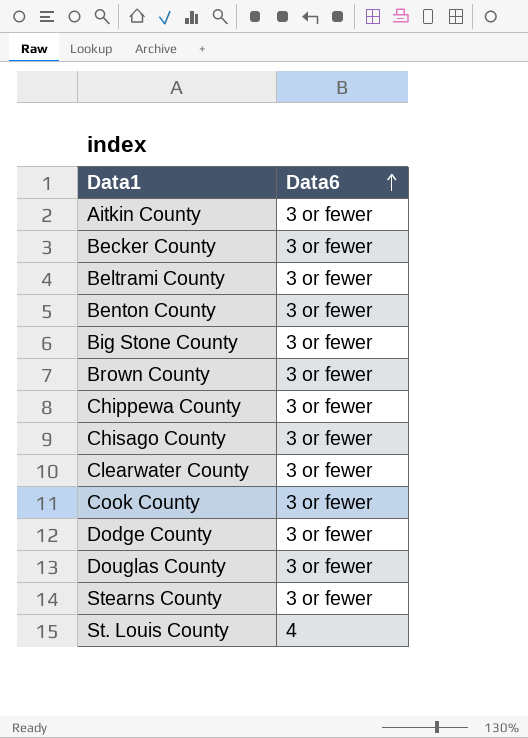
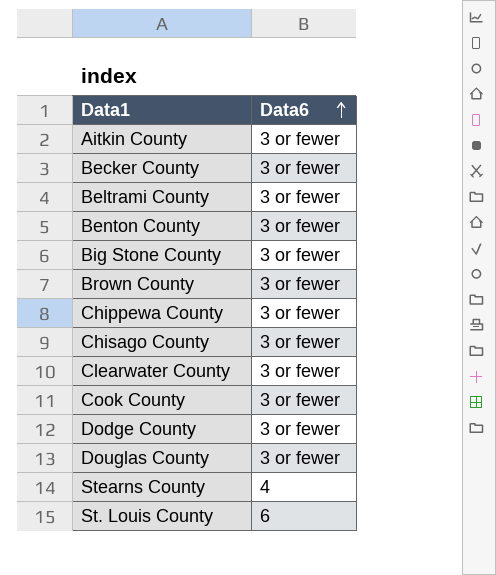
Stearns County | Data6: 3 or fewer -> 4
St. Louis County | Data6: 4 -> 6

